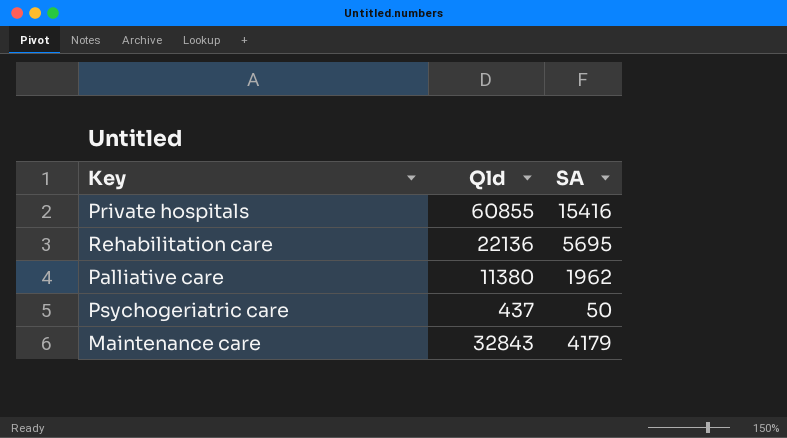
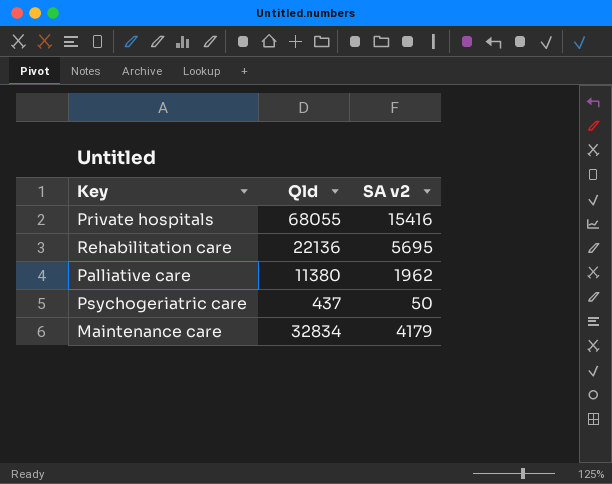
column name: SA -> SA v2
Private hospitals | Qld: 60855 -> 68055
Maintenance care | Qld: 32843 -> 32834

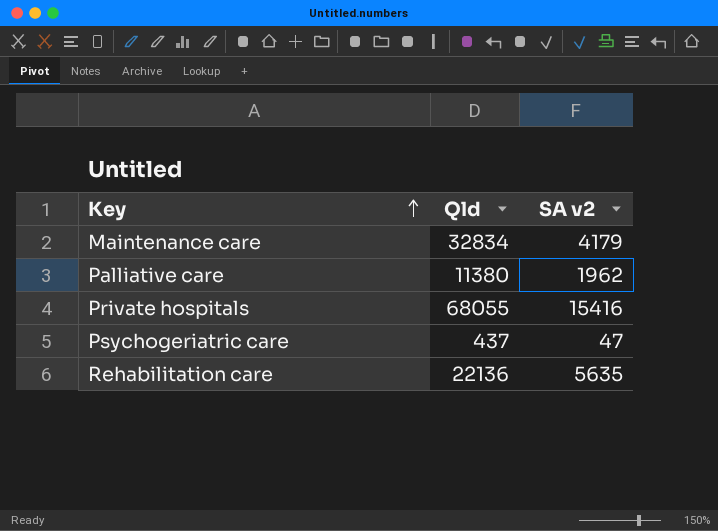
row order: none -> Key ascending
Psychogeriatric care | SA v2: 50 -> 47
Rehabilitation care | SA v2: 5695 -> 5635

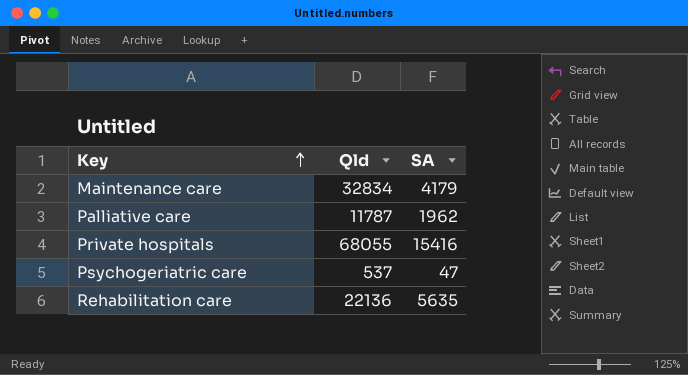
column name: SA v2 -> SA
Palliative care | Qld: 11380 -> 11787
Psychogeriatric care | Qld: 437 -> 537

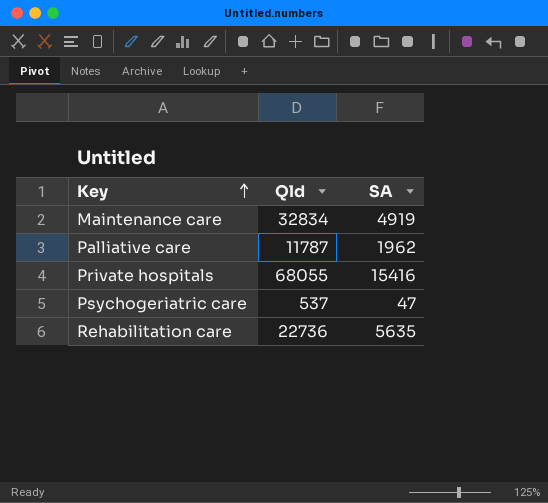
Maintenance care | SA: 4179 -> 4919
Rehabilitation care | Qld: 22136 -> 22736

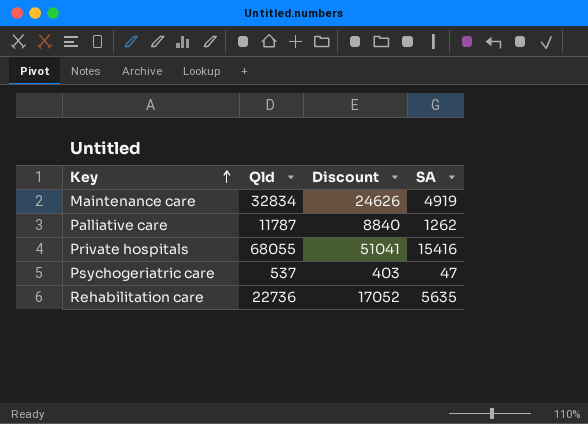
column Discount | formula: none -> [Qld] * 0.75
Palliative care | SA: 1962 -> 1262

